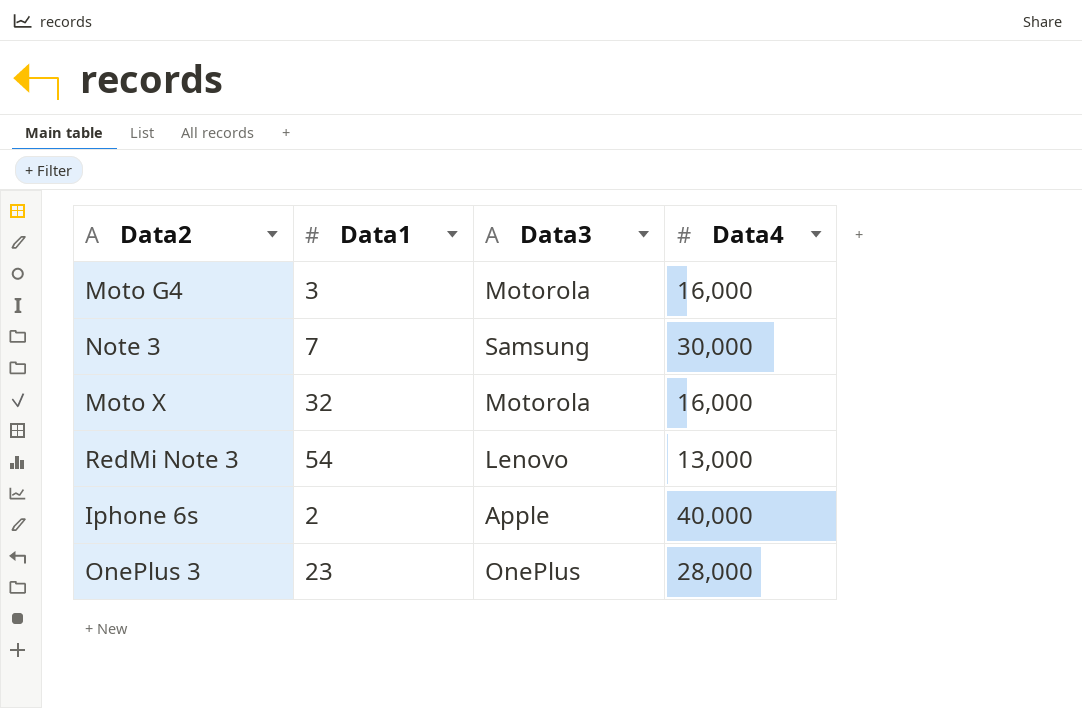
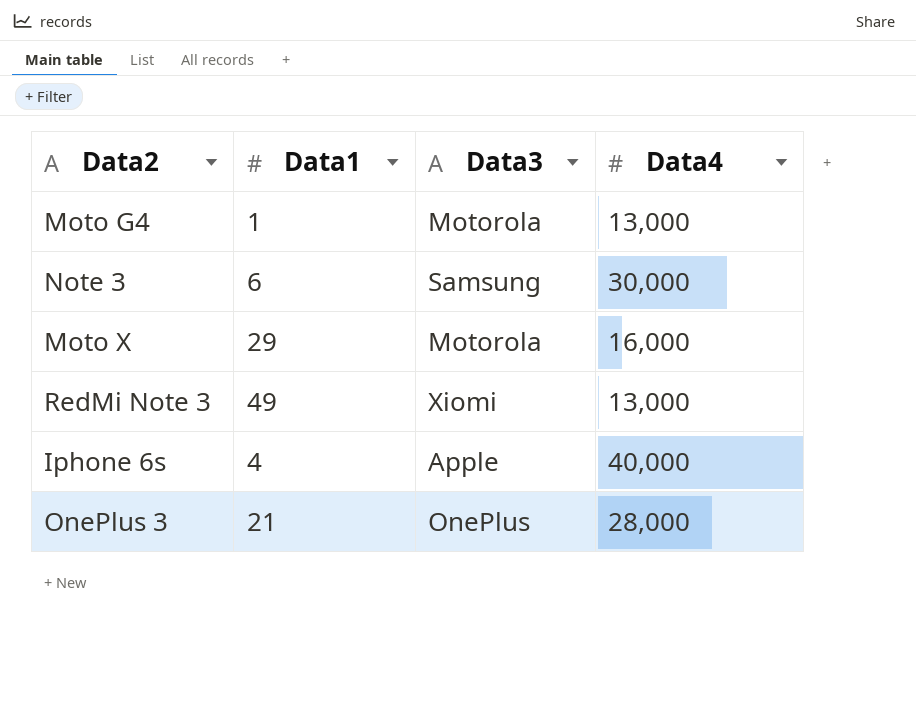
Moto G4 | Data1: 3 -> 1
Moto G4 | Data4: 16,000 -> 13,000
Note 3 | Data1: 7 -> 6
Moto X | Data1: 32 -> 29
RedMi Note 3 | Data1: 54 -> 49
RedMi Note 3 | Data3: Lenovo -> Xiomi
Iphone 6s | Data1: 2 -> 4
OnePlus 3 | Data1: 23 -> 21

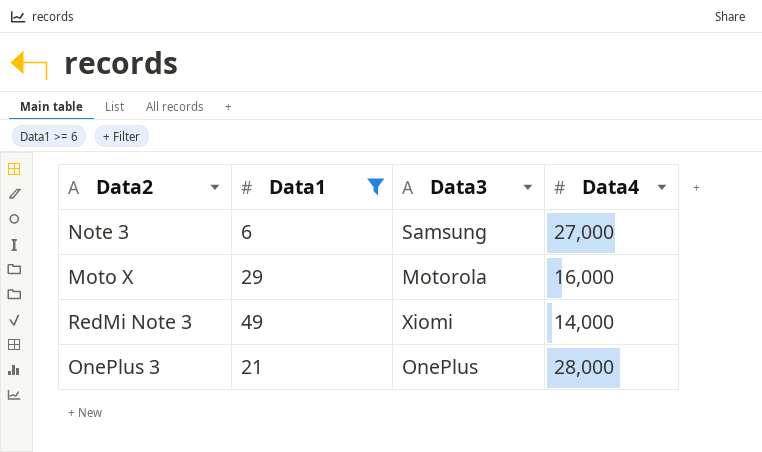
filter: none -> Data1 >= 6
Note 3 | Data4: 30,000 -> 27,000
RedMi Note 3 | Data4: 13,000 -> 14,000

